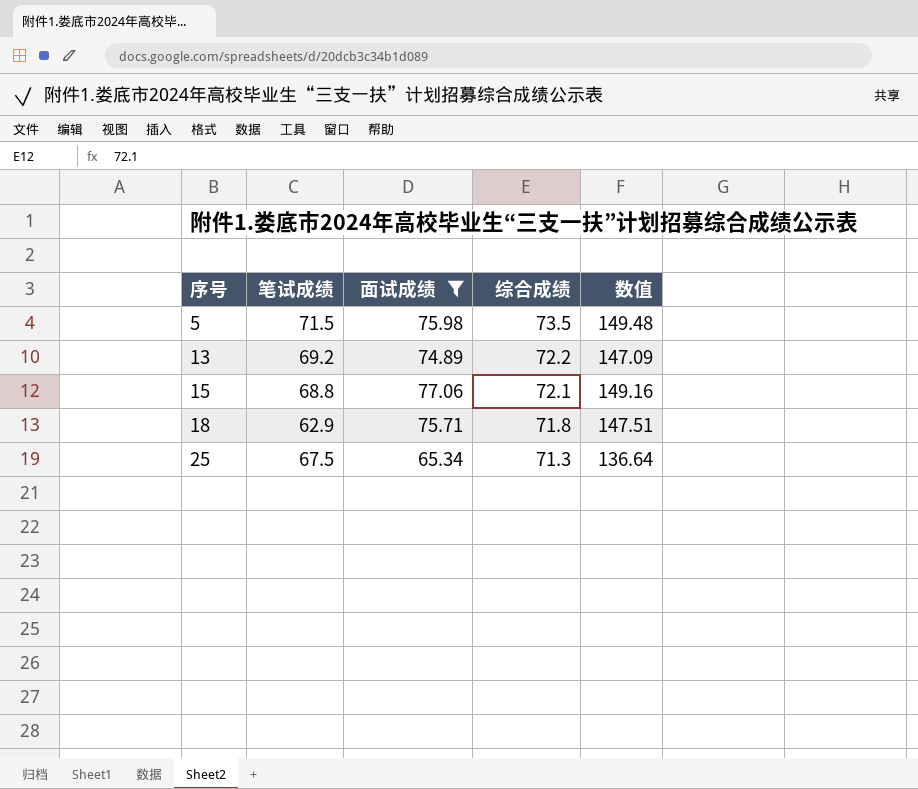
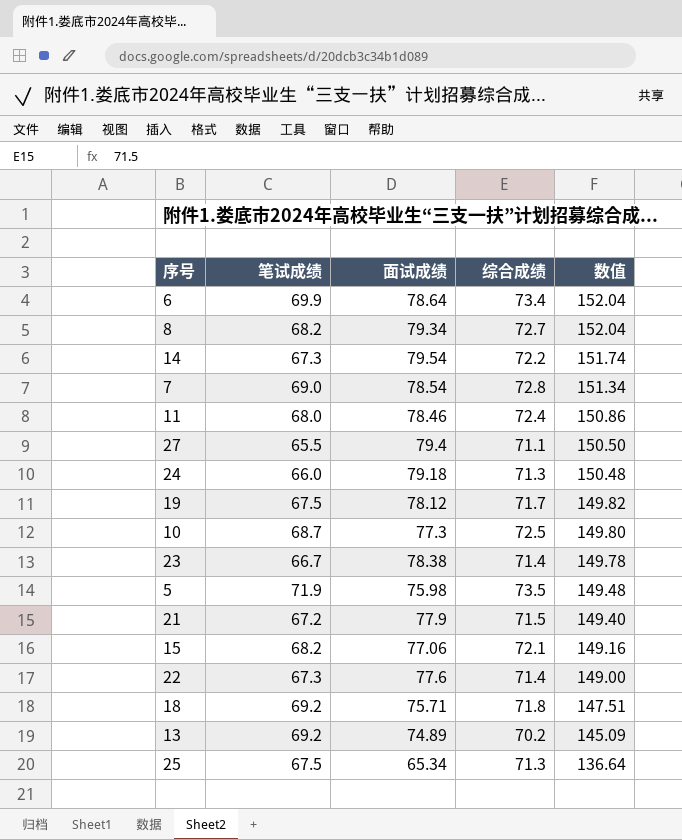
filter: 面试成绩 <= 77.06 -> none
row order: 序号 ascending -> 数值 descending
5 | 笔试成绩: 71.5 -> 71.9
15 | 笔试成绩: 68.8 -> 68.2
18 | 笔试成绩: 62.9 -> 69.2
13 | 综合成绩: 72.2 -> 70.2
13 | 数值: 147.09 -> 145.09

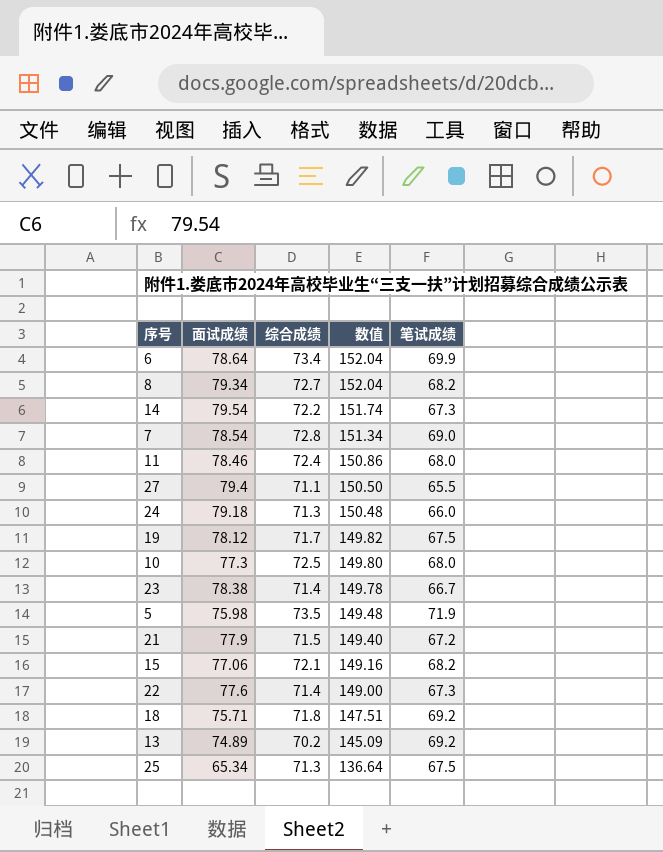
column 笔试成绩 | position: 2 -> 5
10 | 笔试成绩: 68.7 -> 68.0

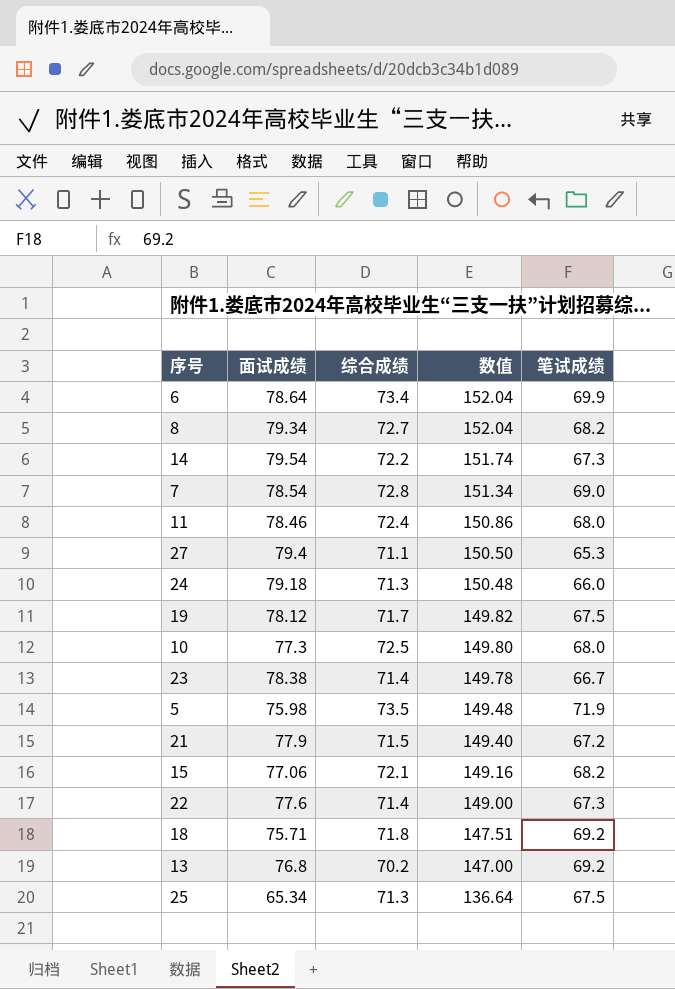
27 | 笔试成绩: 65.5 -> 65.3
13 | 面试成绩: 74.89 -> 76.8
13 | 数值: 145.09 -> 147.00

